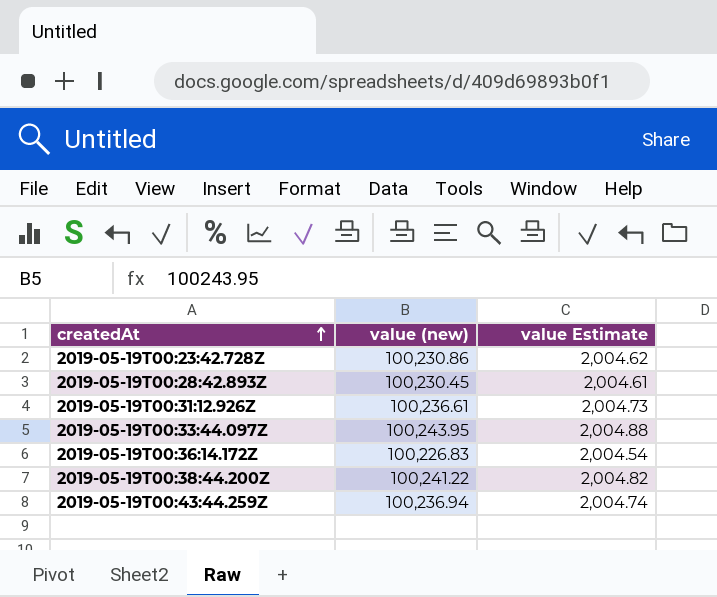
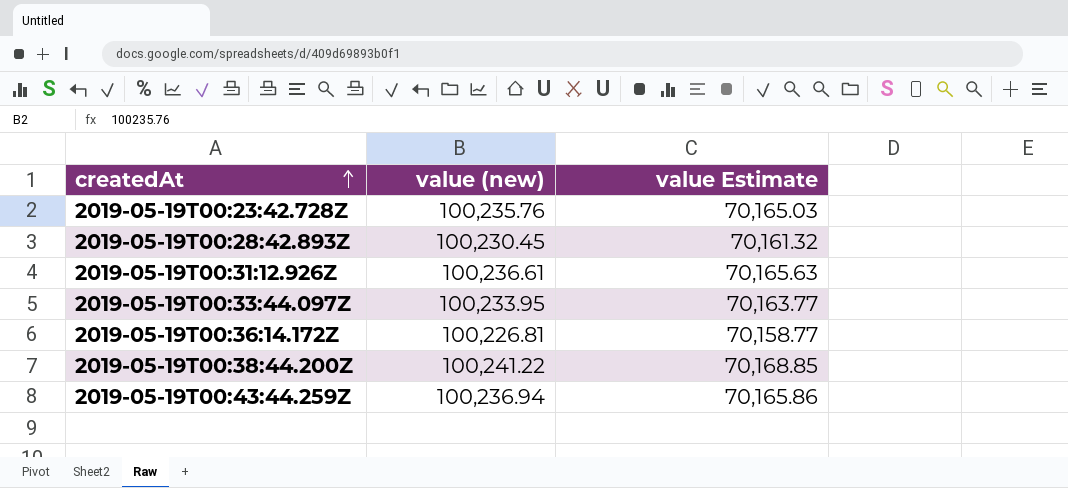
column value Estimate | formula: [value (new)] * 0.02 -> [value (new)] * 0.7
2019-05-19T00:23:42.728Z | value (new): 100,230.86 -> 100,235.76
2019-05-19T00:33:44.097Z | value (new): 100,243.95 -> 100,233.95
2019-05-19T00:36:14.172Z | value (new): 100,226.83 -> 100,226.81

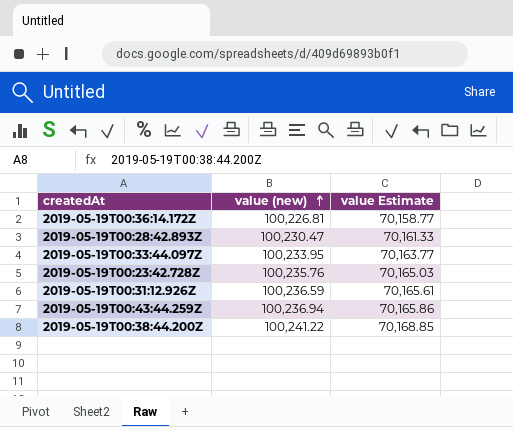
row order: createdAt ascending -> value (new) ascending
2019-05-19T00:28:42.893Z | value (new): 100,230.45 -> 100,230.47
2019-05-19T00:28:42.893Z | value Estimate: 70,161.32 -> 70,161.33
2019-05-19T00:31:12.926Z | value (new): 100,236.61 -> 100,236.59
2019-05-19T00:31:12.926Z | value Estimate: 70,165.63 -> 70,165.61

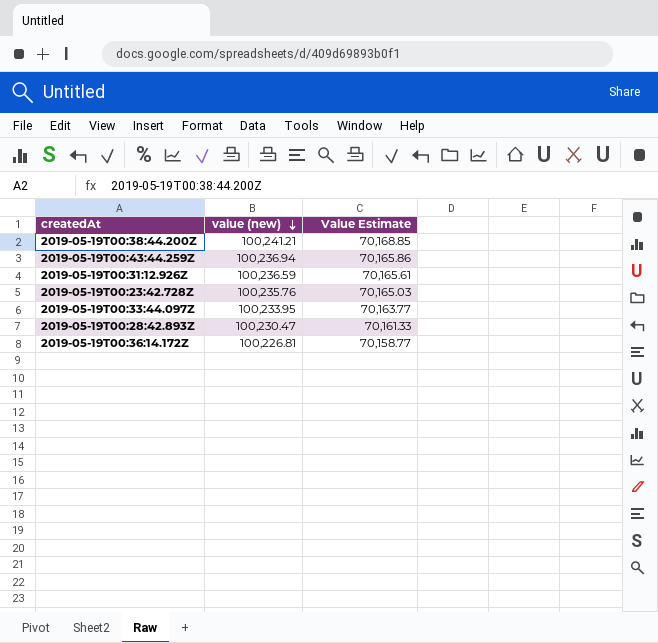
row order: value (new) ascending -> value (new) descending
column name: value Estimate -> Value Estimate
2019-05-19T00:38:44.200Z | value (new): 100,241.22 -> 100,241.21

